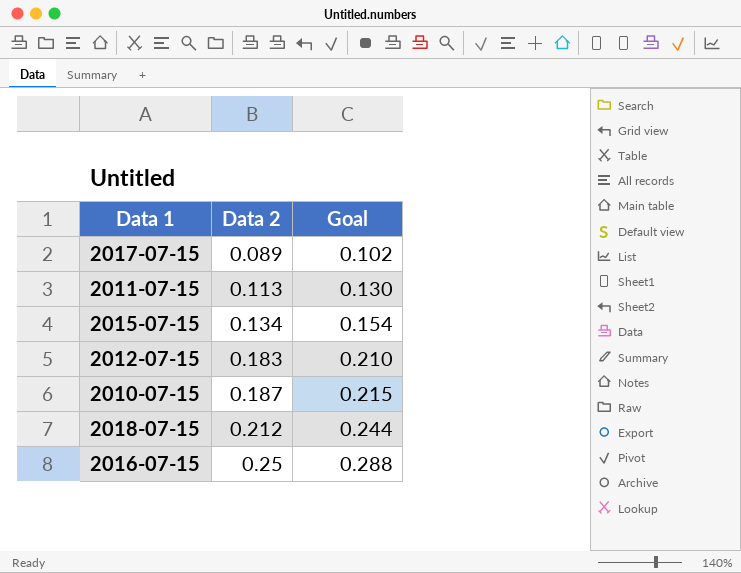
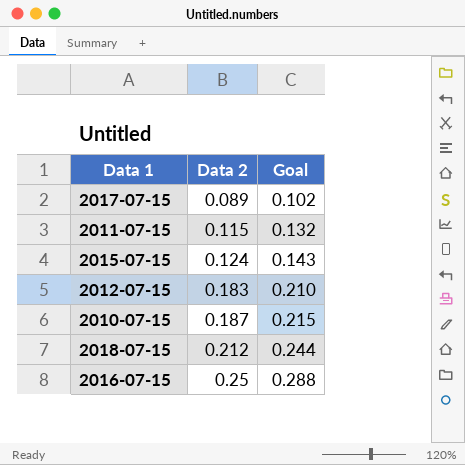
2011-07-15 | Data 2: 0.113 -> 0.115
2011-07-15 | Goal: 0.130 -> 0.132
2015-07-15 | Data 2: 0.134 -> 0.124
2015-07-15 | Goal: 0.154 -> 0.143

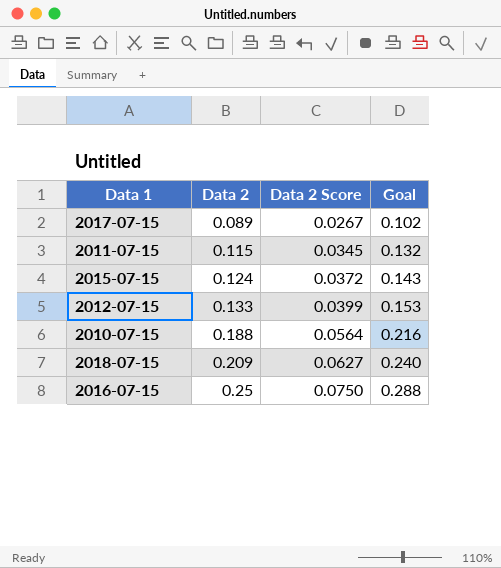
column Data 2 Score | formula: none -> [Data 2] * 0.3
2012-07-15 | Data 2: 0.183 -> 0.133
2012-07-15 | Goal: 0.210 -> 0.153
2010-07-15 | Data 2: 0.187 -> 0.188
2010-07-15 | Goal: 0.215 -> 0.216
2018-07-15 | Data 2: 0.212 -> 0.209
2018-07-15 | Goal: 0.244 -> 0.240

